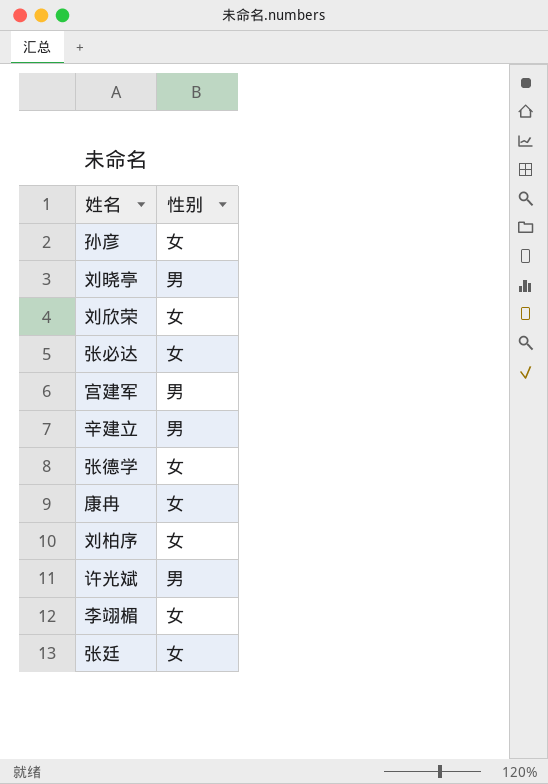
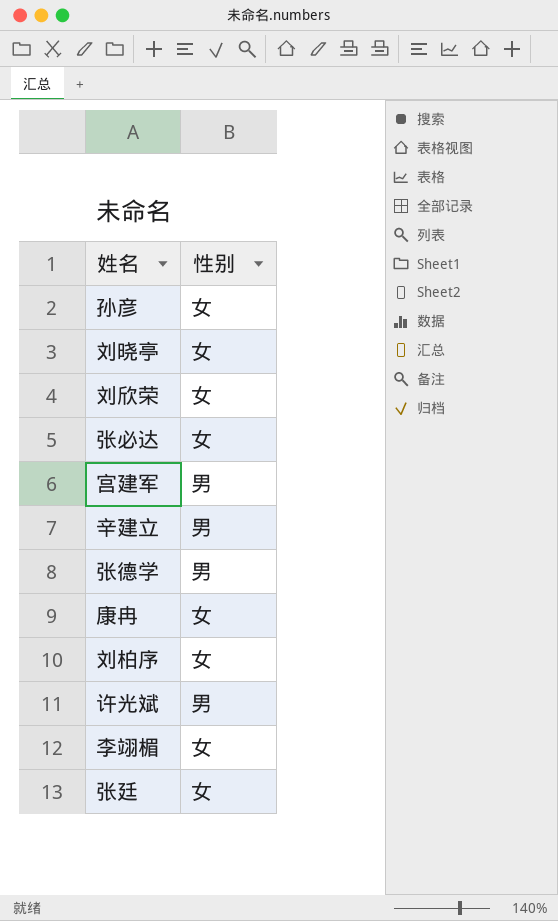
刘晓亭 | 性别: 男 -> 女
张德学 | 性别: 女 -> 男

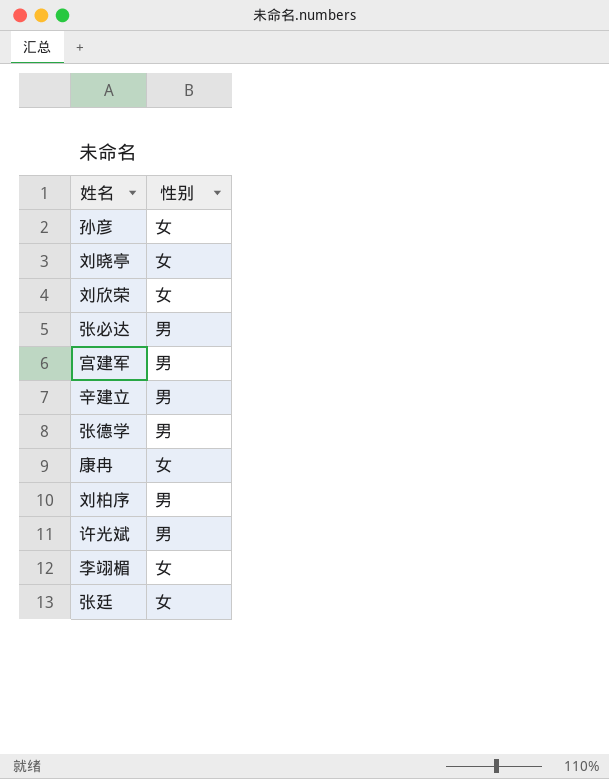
张必达 | 性别: 女 -> 男
刘柏序 | 性别: 女 -> 男

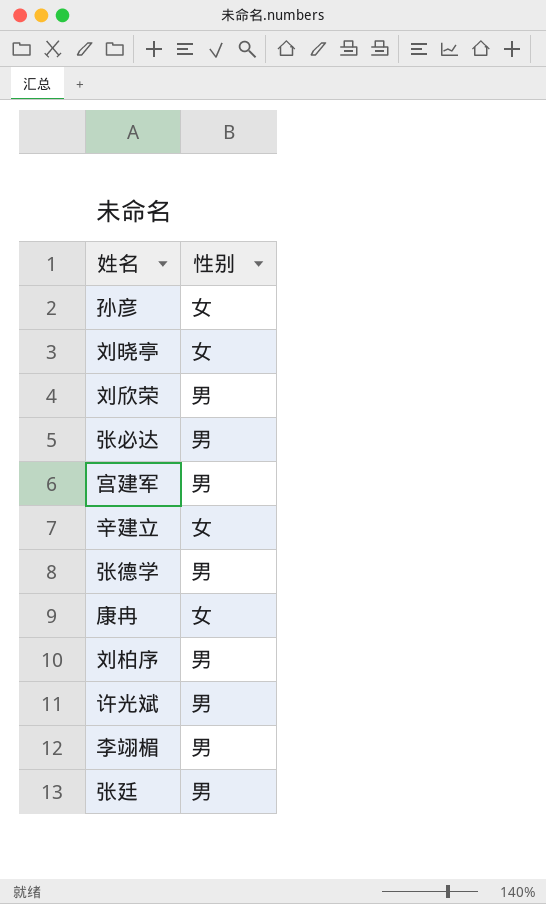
刘欣荣 | 性别: 女 -> 男
辛建立 | 性别: 男 -> 女
李翊楣 | 性别: 女 -> 男
张廷 | 性别: 女 -> 男

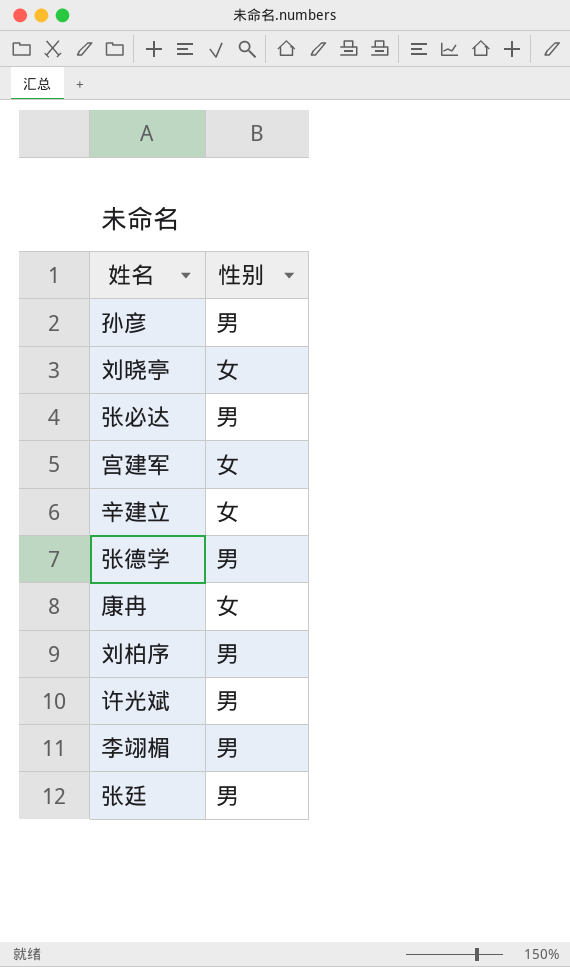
row 刘欣荣: 男 -> none
孙彦 | 性别: 女 -> 男
宫建军 | 性别: 男 -> 女

